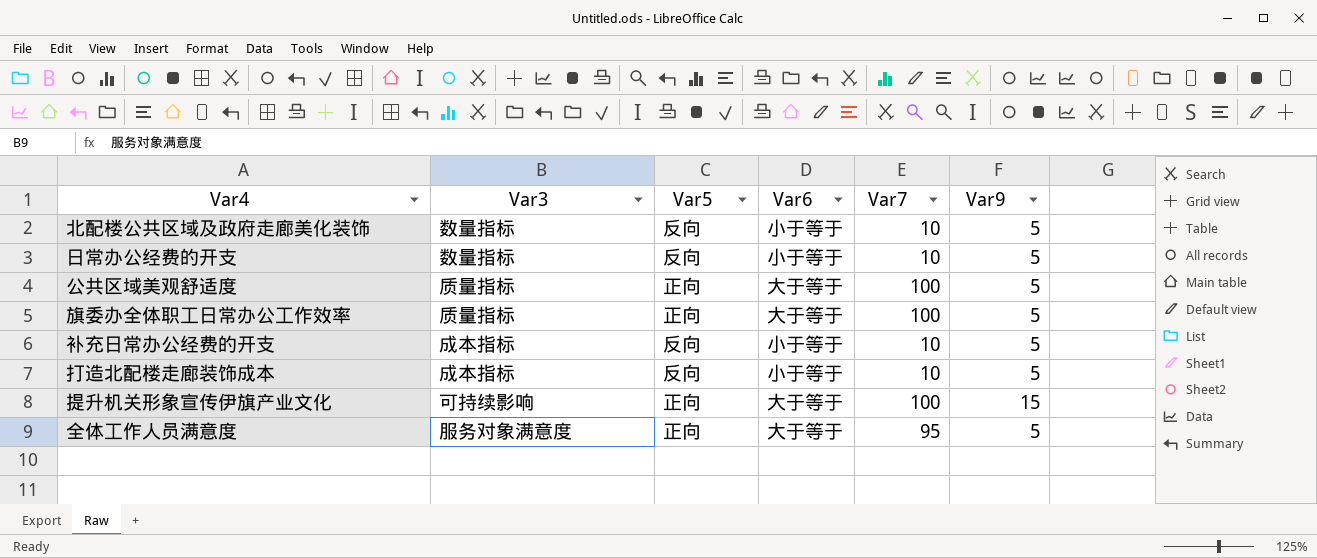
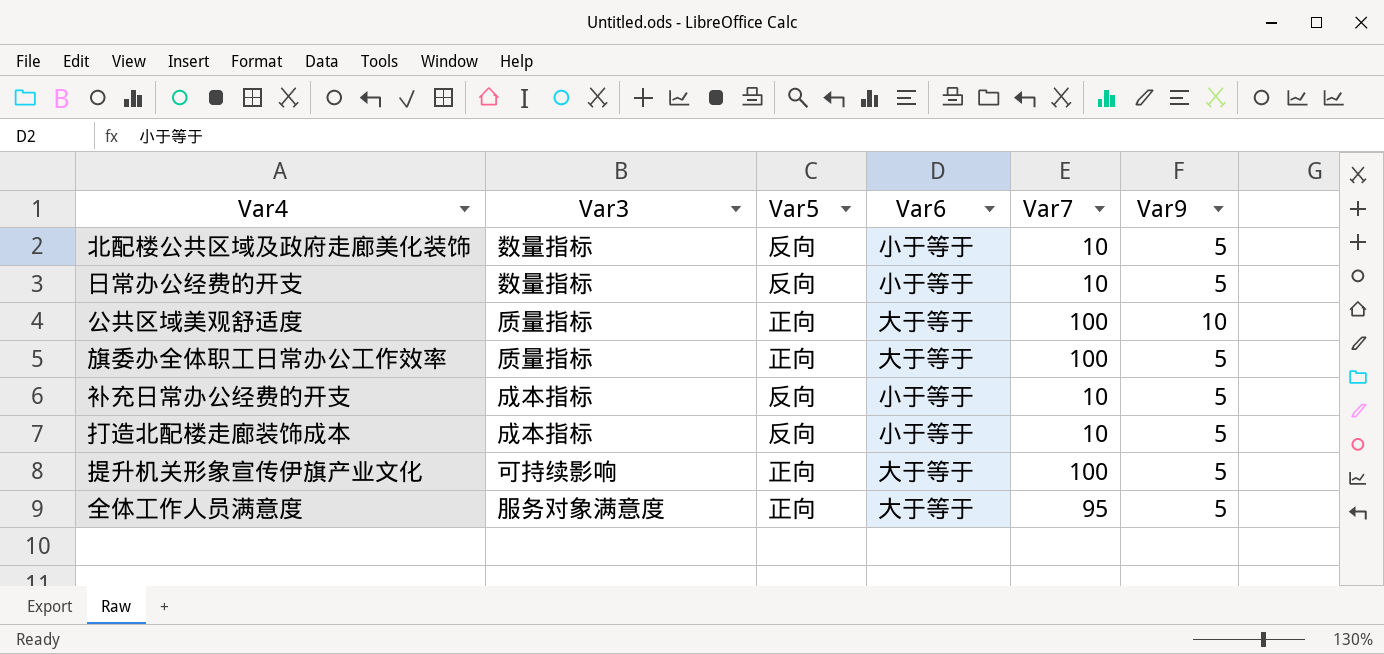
公共区域美观舒适度 | Var9: 5 -> 10
提升机关形象宣传伊旗产业文化 | Var9: 15 -> 5

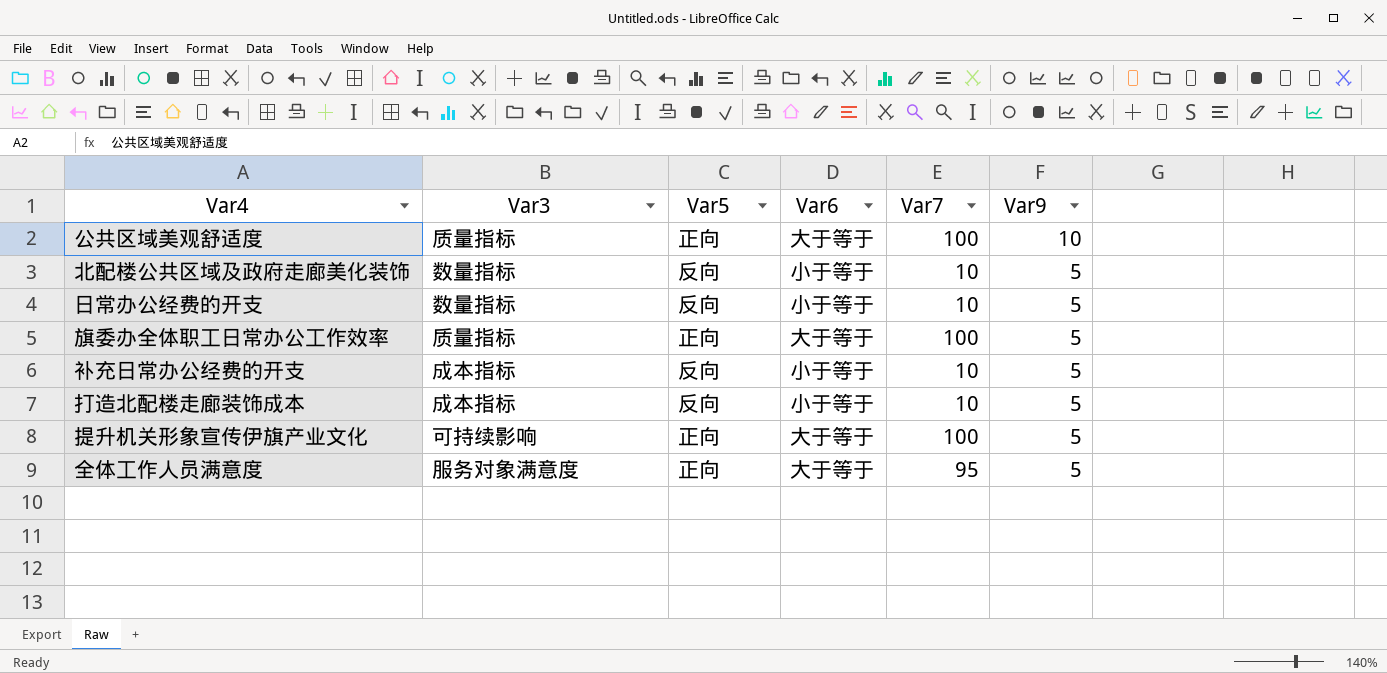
row order: none -> Var9 descending

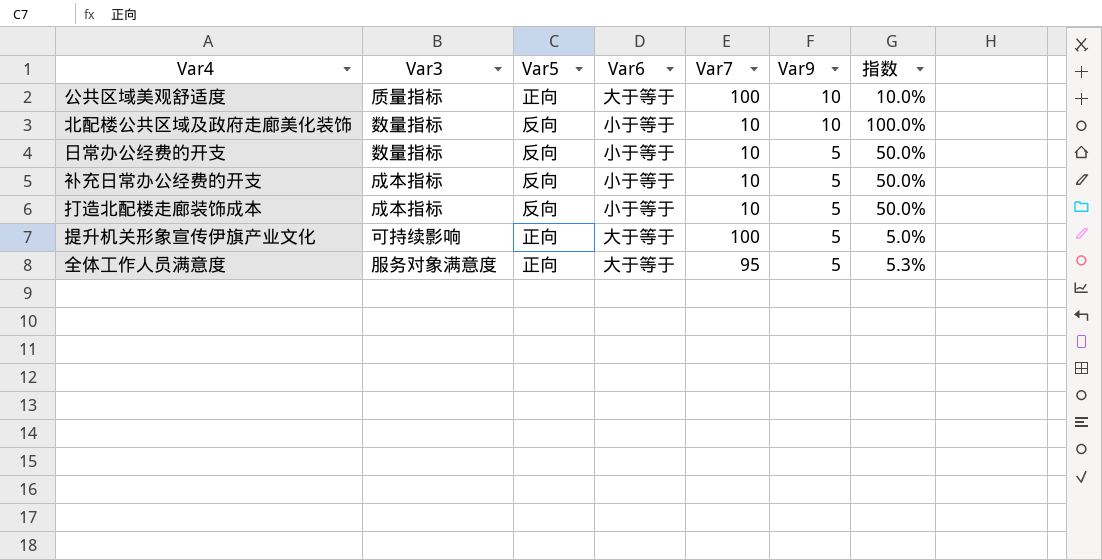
column 指数 | formula: none -> [Var9] / [Var7]
row 旗委办全体职工日常办公工作效率: 质量指标 | 正向 | 大于等于 | 100 | 5 -> none
北配楼公共区域及政府走廊美化装饰 | Var9: 5 -> 10

